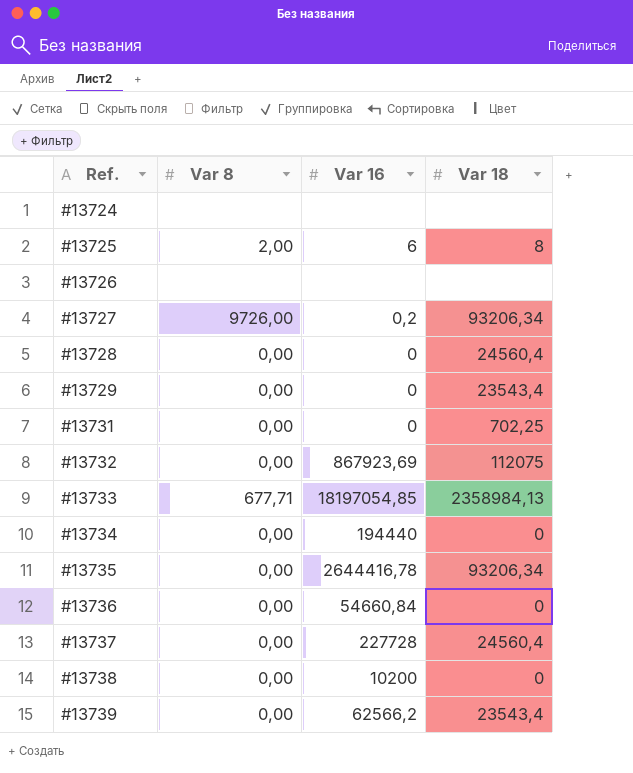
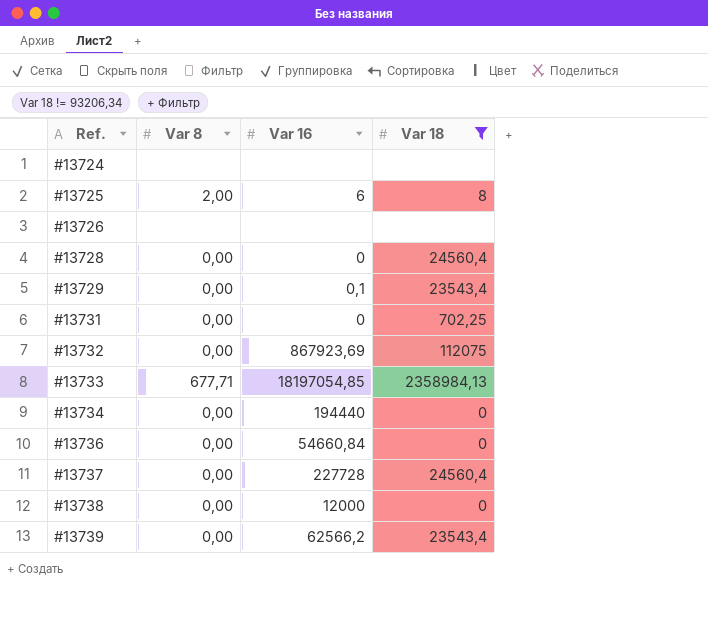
filter: none -> Var 18 != 93206,34
#13729 | Var 16: 0 -> 0,1
#13738 | Var 16: 10200 -> 12000

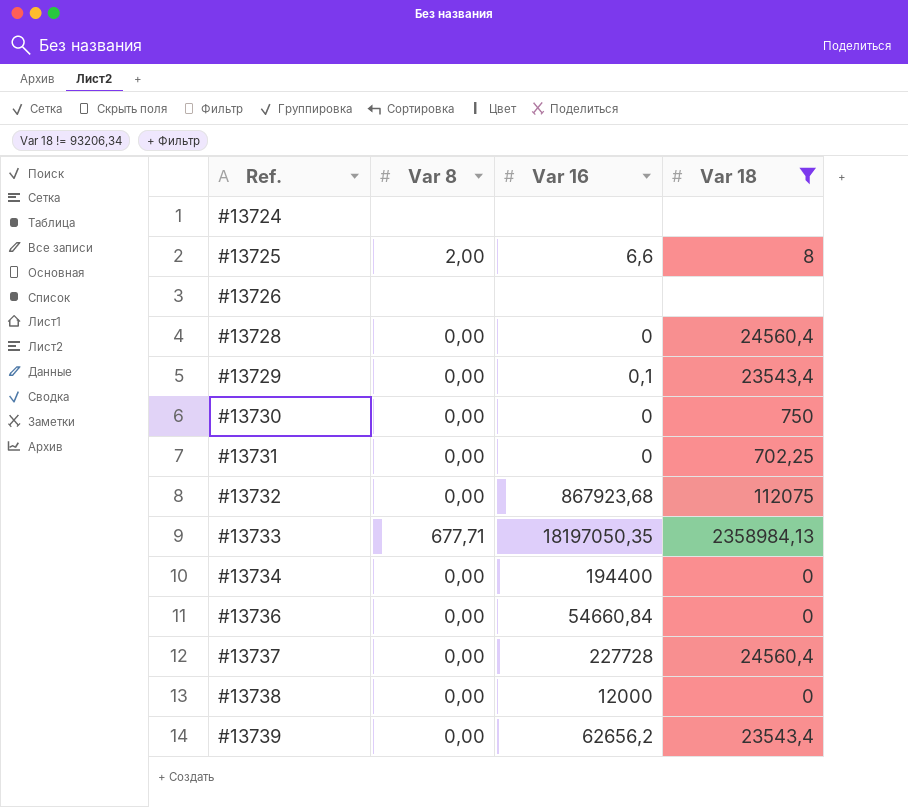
#13725 | Var 16: 6 -> 6,6
row #13730: none -> 0,00 | 0 | 750
#13732 | Var 16: 867923,69 -> 867923,68
#13733 | Var 16: 18197054,85 -> 18197050,35
#13734 | Var 16: 194440 -> 194400
#13739 | Var 16: 62566,2 -> 62656,2

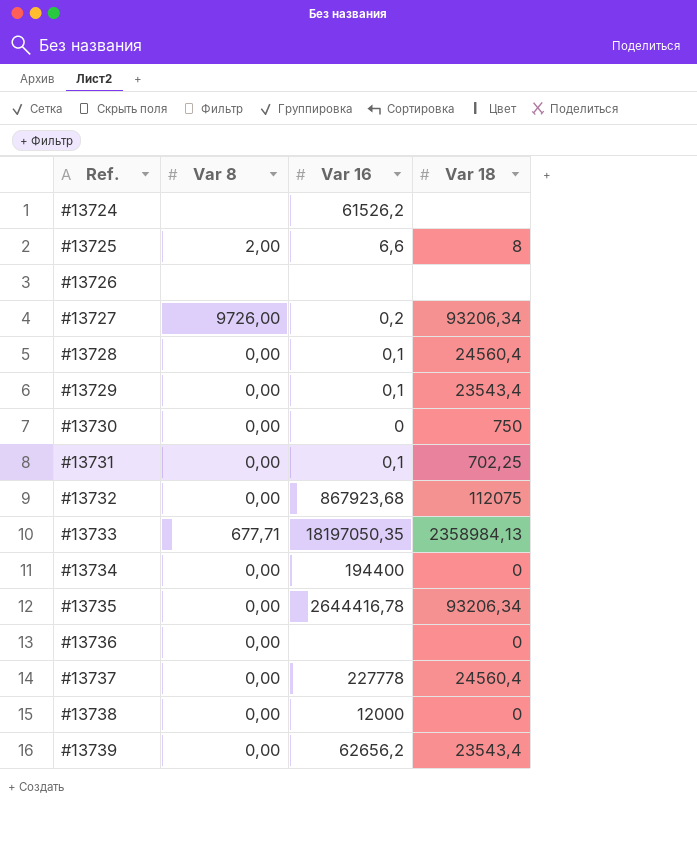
filter: Var 18 != 93206,34 -> none
#13724 | Var 16: none -> 61526,2
#13728 | Var 16: 0 -> 0,1
#13731 | Var 16: 0 -> 0,1
#13736 | Var 16: 54660,84 -> none
#13737 | Var 16: 227728 -> 227778

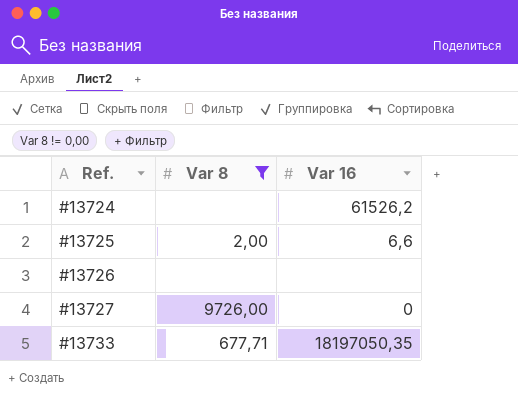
filter: none -> Var 8 != 0,00
column Var 18 | position: 4 -> none
#13727 | Var 16: 0,2 -> 0

